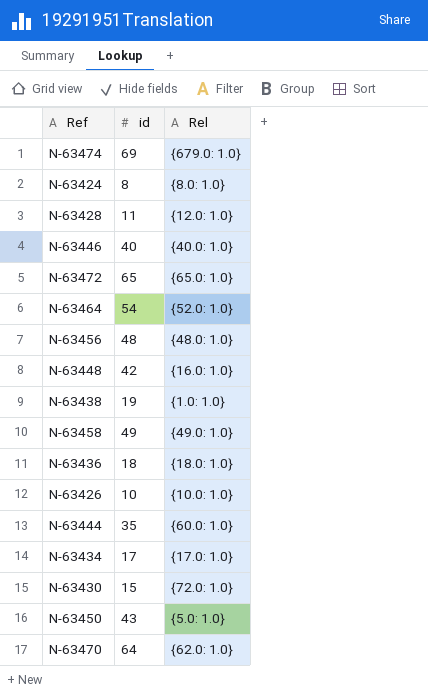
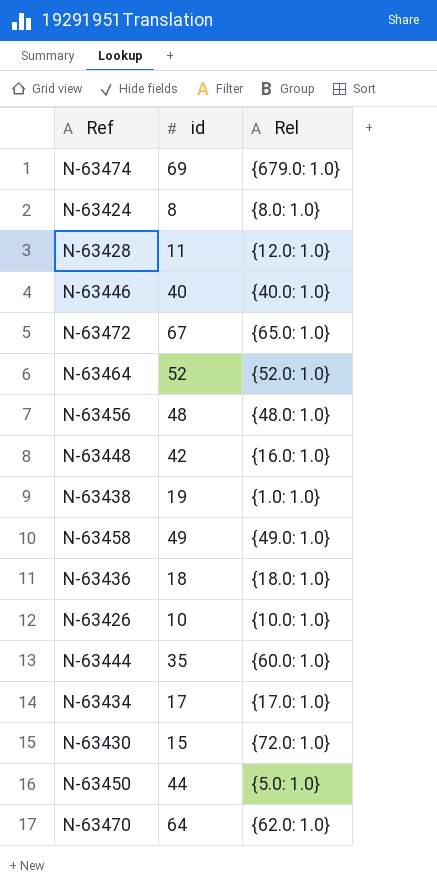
N-63472 | id: 65 -> 67
N-63464 | id: 54 -> 52
N-63450 | id: 43 -> 44

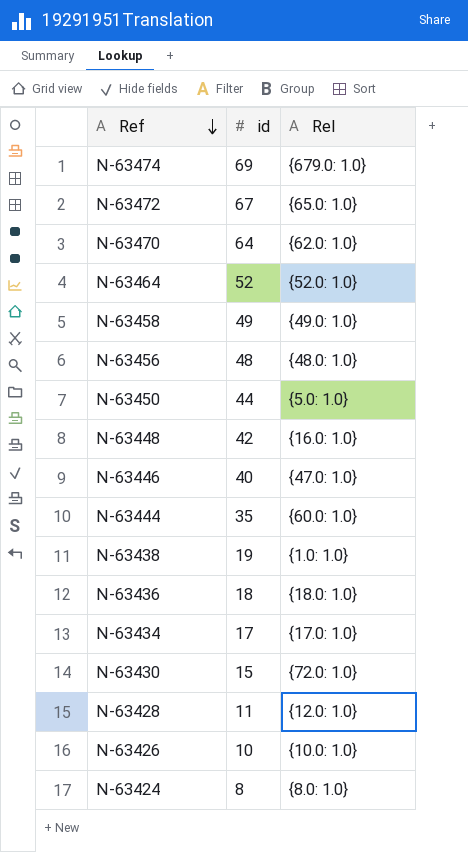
row order: none -> Ref descending
N-63446 | Rel: {40.0: 1.0} -> {47.0: 1.0}

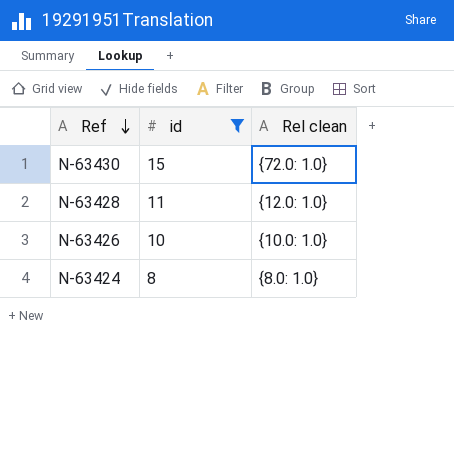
filter: none -> id <= 15
column name: Rel -> Rel clean

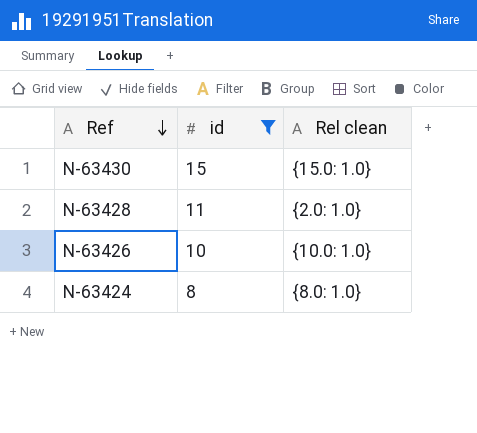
N-63430 | Rel clean: {72.0: 1.0} -> {15.0: 1.0}
N-63428 | Rel clean: {12.0: 1.0} -> {2.0: 1.0}

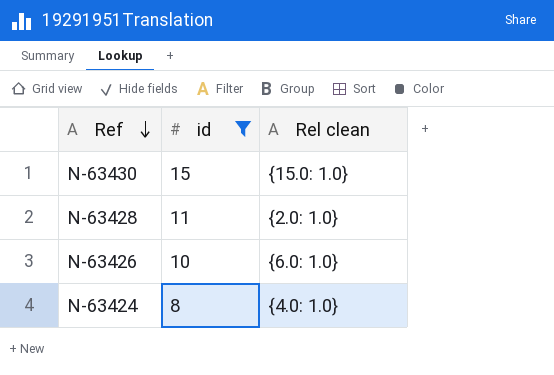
N-63426 | Rel clean: {10.0: 1.0} -> {6.0: 1.0}
N-63424 | Rel clean: {8.0: 1.0} -> {4.0: 1.0}

